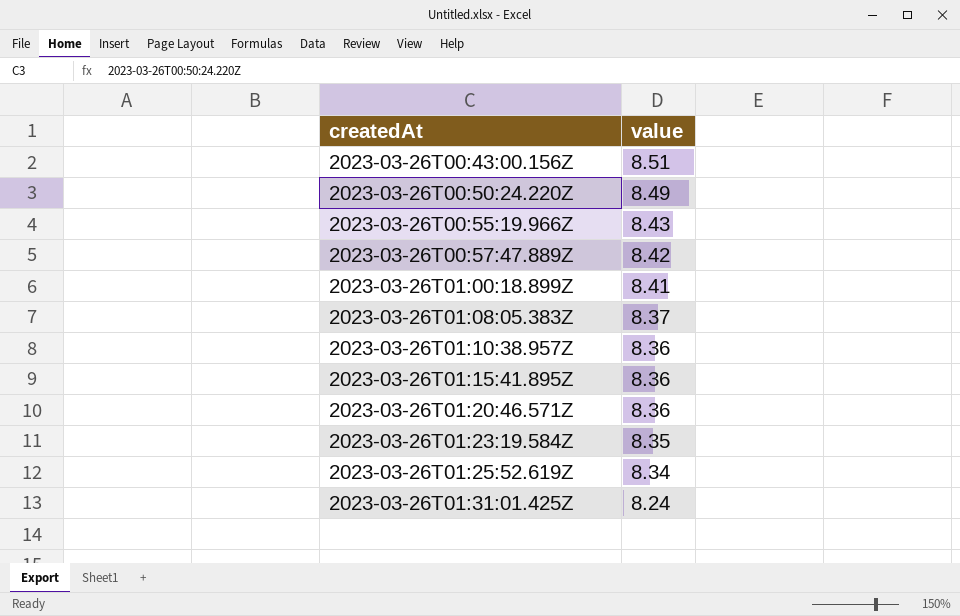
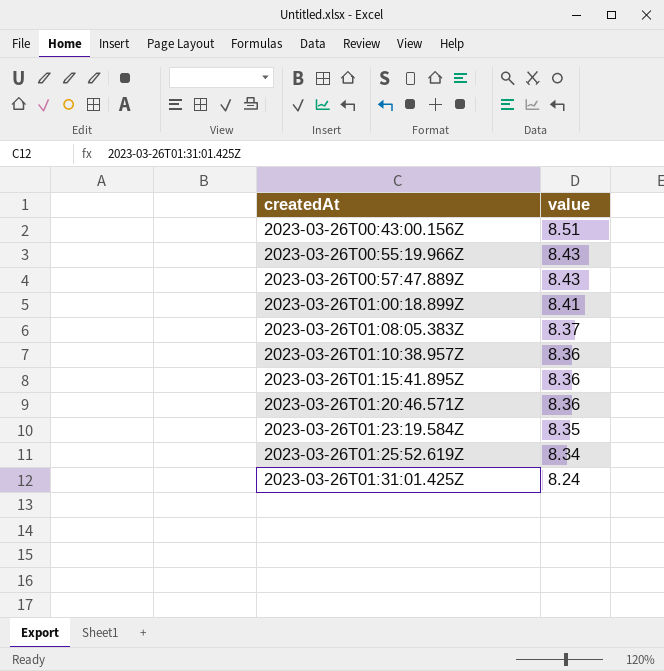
row 2023-03-26T00:50:24.220Z: 8.49 -> none
2023-03-26T00:57:47.889Z | value: 8.42 -> 8.43

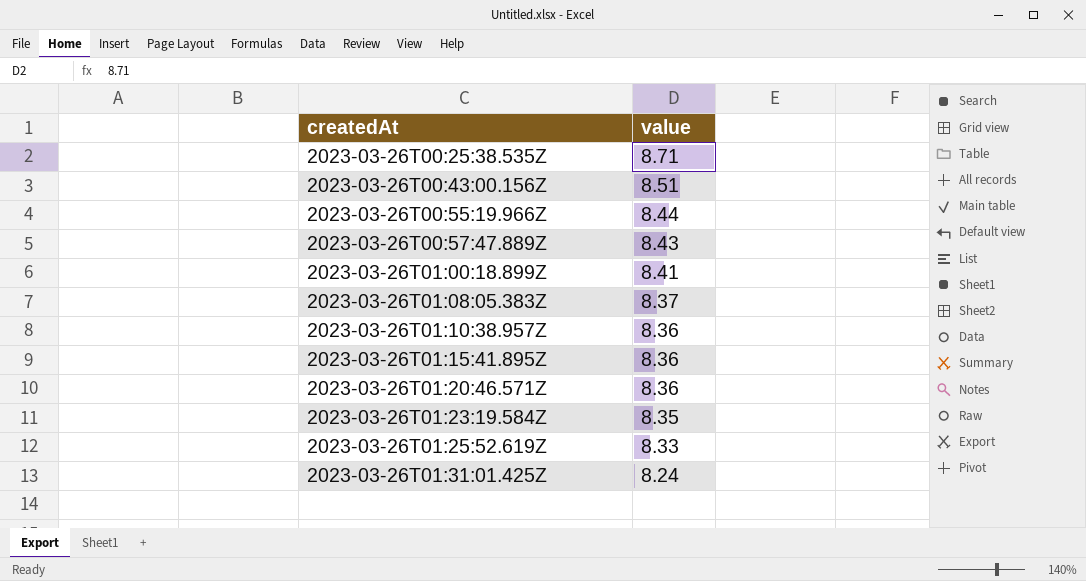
row 2023-03-26T00:25:38.535Z: none -> 8.71
2023-03-26T00:55:19.966Z | value: 8.43 -> 8.44
2023-03-26T01:25:52.619Z | value: 8.34 -> 8.33

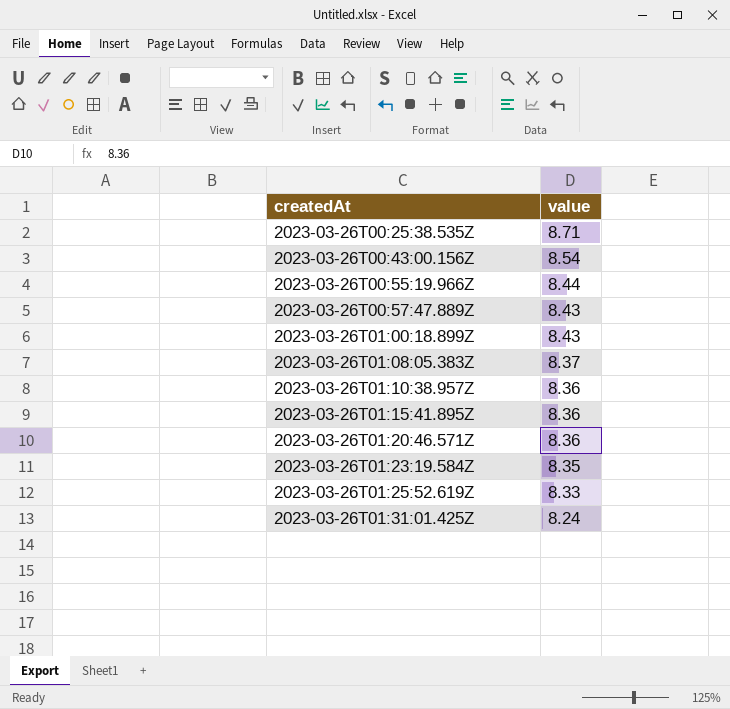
2023-03-26T00:43:00.156Z | value: 8.51 -> 8.54
2023-03-26T01:00:18.899Z | value: 8.41 -> 8.43

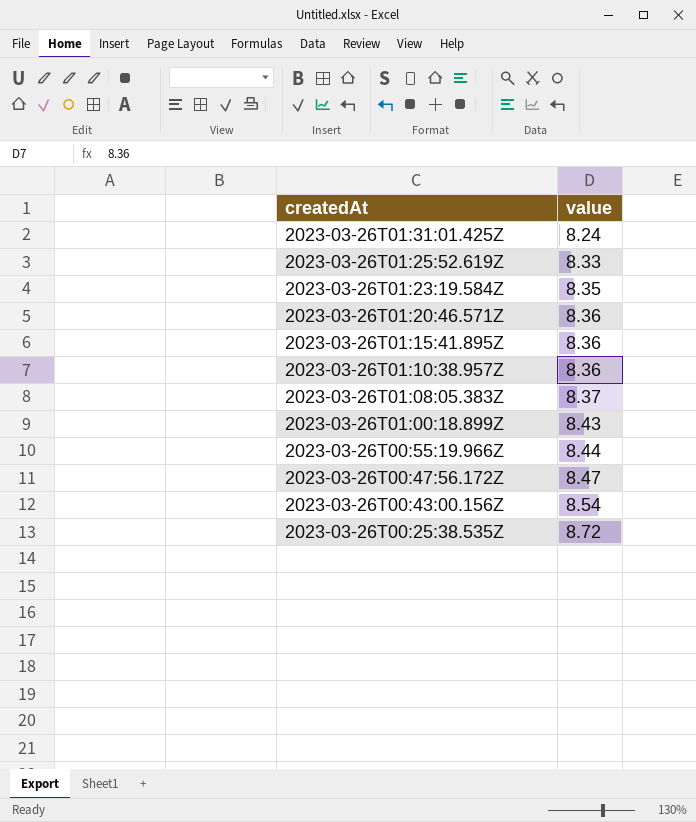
row order: createdAt ascending -> createdAt descending
row 2023-03-26T00:57:47.889Z: 8.43 -> none
row 2023-03-26T00:47:56.172Z: none -> 8.47
2023-03-26T00:25:38.535Z | value: 8.71 -> 8.72

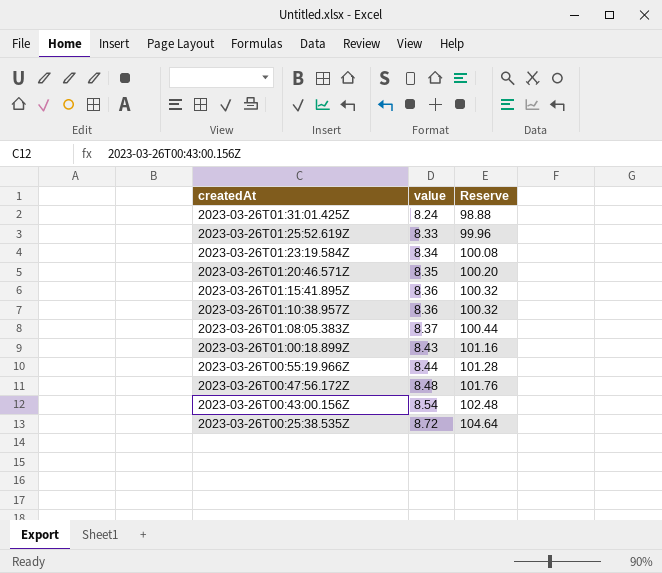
column Reserve | formula: none -> [value] * 12
2023-03-26T01:23:19.584Z | value: 8.35 -> 8.34
2023-03-26T01:20:46.571Z | value: 8.36 -> 8.35
2023-03-26T00:47:56.172Z | value: 8.47 -> 8.48

